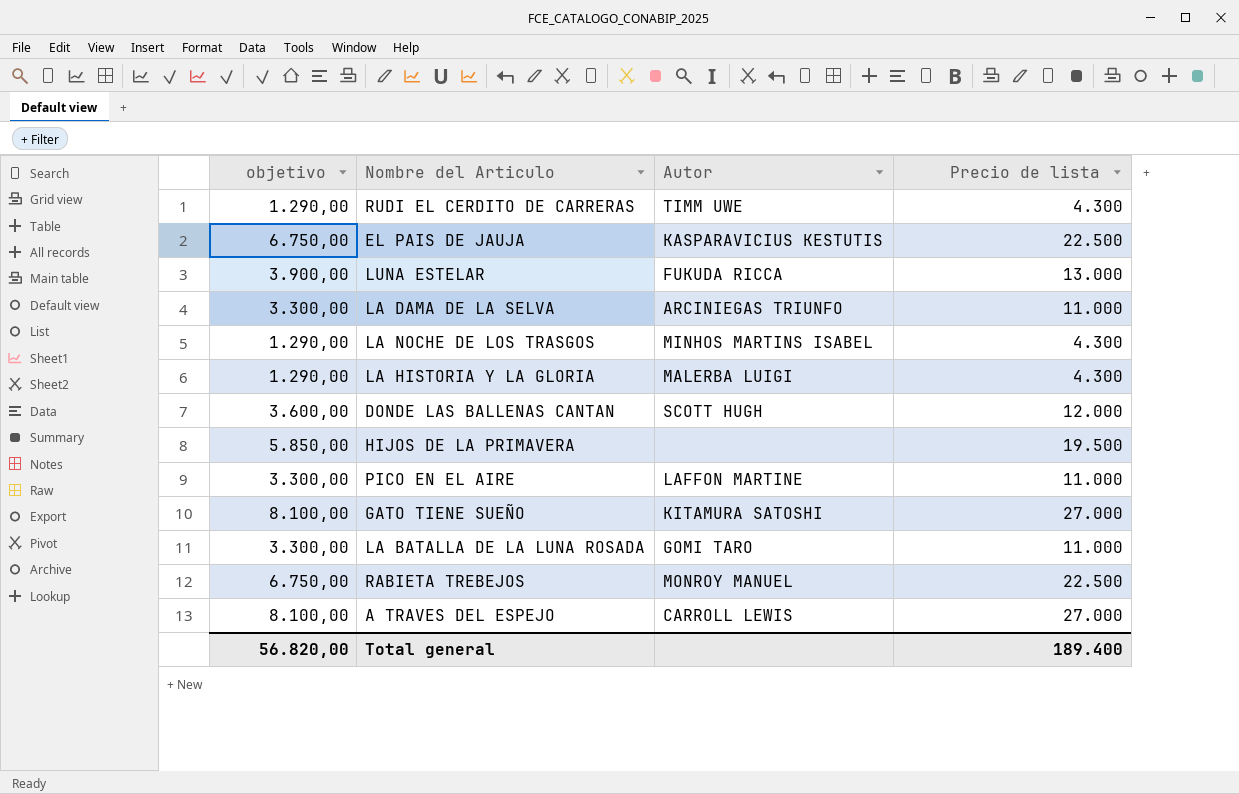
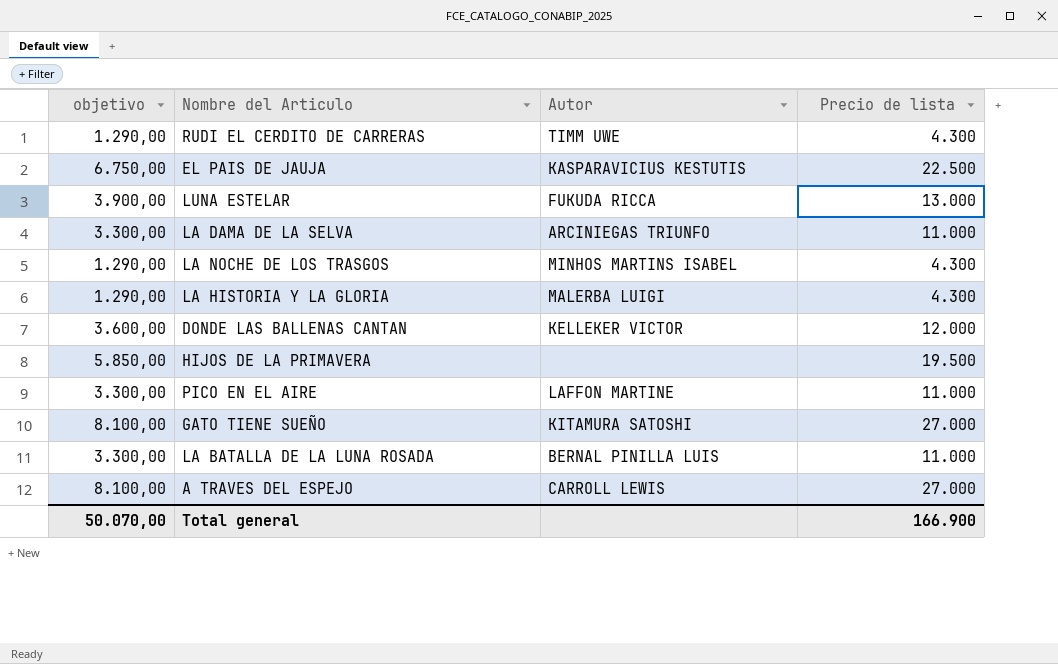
row RABIETA TREBEJOS: 6.750,00 | MONROY MANUEL | 22.500 -> none
DONDE LAS BALLENAS CANTAN | Autor: SCOTT HUGH -> KELLEKER VICTOR
LA BATALLA DE LA LUNA ROSADA | Autor: GOMI TARO -> BERNAL PINILLA LUIS
Total general | objetivo: 56.820,00 -> 50.070,00
Total general | Precio de lista: 189.400 -> 166.900

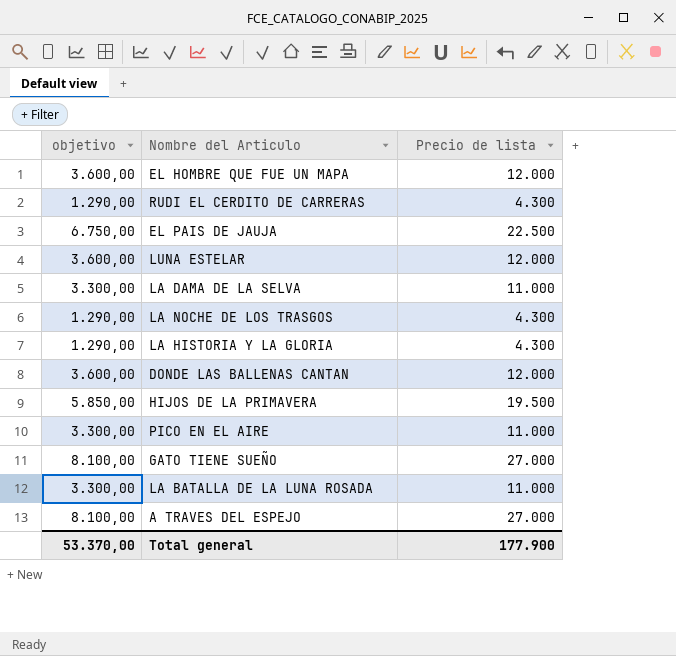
column Autor | position: 3 -> none
row EL HOMBRE QUE FUE UN MAPA: none -> 3.600,00 | 12.000
LUNA ESTELAR | objetivo: 3.900,00 -> 3.600,00
LUNA ESTELAR | Precio de lista: 13.000 -> 12.000
Total general | objetivo: 50.070,00 -> 53.370,00
Total general | Precio de lista: 166.900 -> 177.900

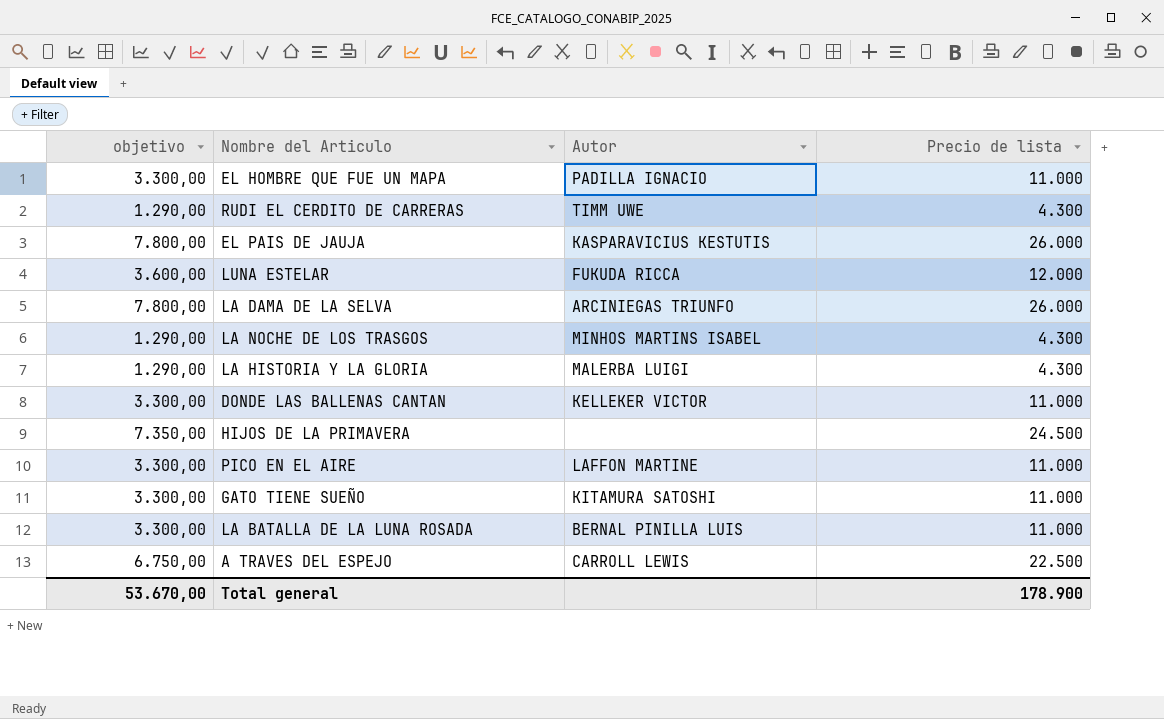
column Autor | position: none -> 3
EL HOMBRE QUE FUE UN MAPA | objetivo: 3.600,00 -> 3.300,00
EL HOMBRE QUE FUE UN MAPA | Precio de lista: 12.000 -> 11.000
EL PAIS DE JAUJA | objetivo: 6.750,00 -> 7.800,00
EL PAIS DE JAUJA | Precio de lista: 22.500 -> 26.000
LA DAMA DE LA SELVA | objetivo: 3.300,00 -> 7.800,00
LA DAMA DE LA SELVA | Precio de lista: 11.000 -> 26.000
DONDE LAS BALLENAS CANTAN | objetivo: 3.600,00 -> 3.300,00
DONDE LAS BALLENAS CANTAN | Precio de lista: 12.000 -> 11.000
HIJOS DE LA PRIMAVERA | objetivo: 5.850,00 -> 7.350,00
HIJOS DE LA PRIMAVERA | Precio de lista: 19.500 -> 24.500
GATO TIENE SUEÑO | objetivo: 8.100,00 -> 3.300,00
GATO TIENE SUEÑO | Precio de lista: 27.000 -> 11.000
A TRAVES DEL ESPEJO | objetivo: 8.100,00 -> 6.750,00
A TRAVES DEL ESPEJO | Precio de lista: 27.000 -> 22.500
Total general | objetivo: 53.370,00 -> 53.670,00
Total general | Precio de lista: 177.900 -> 178.900

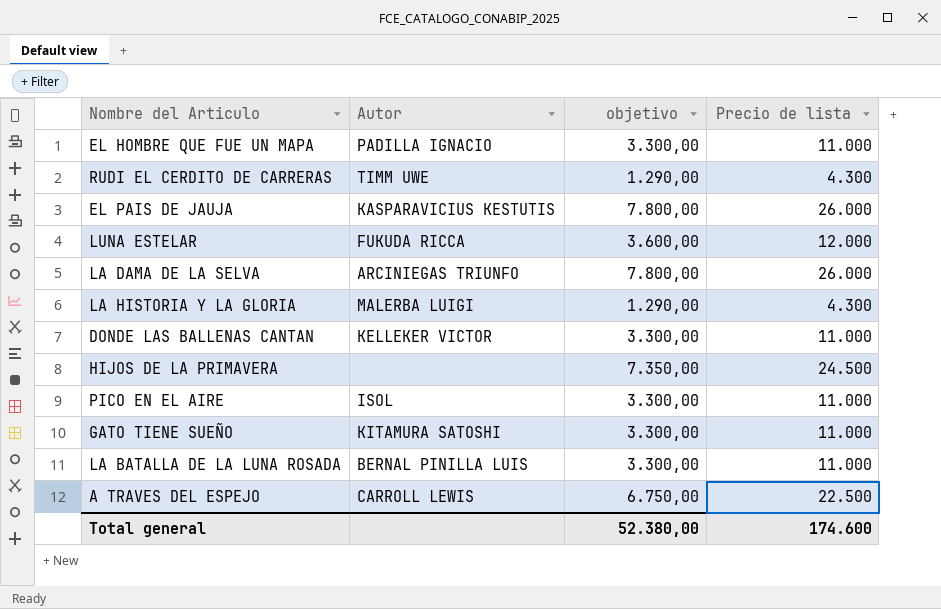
column objetivo | position: 1 -> 3
row LA NOCHE DE LOS TRASGOS: 1.290,00 | MINHOS MARTINS ISABEL | 4.300 -> none
PICO EN EL AIRE | Autor: LAFFON MARTINE -> ISOL
Total general | objetivo: 53.670,00 -> 52.380,00
Total general | Precio de lista: 178.900 -> 174.600

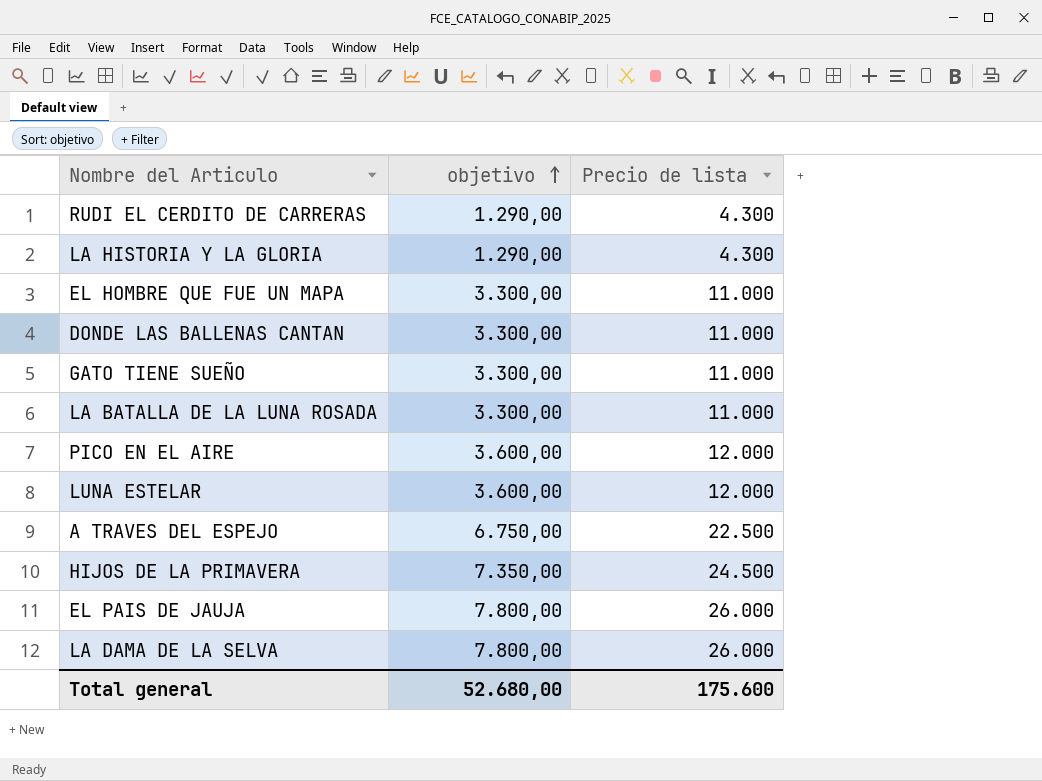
row order: none -> objetivo ascending
column Autor | position: 2 -> none
PICO EN EL AIRE | objetivo: 3.300,00 -> 3.600,00
PICO EN EL AIRE | Precio de lista: 11.000 -> 12.000
Total general | objetivo: 52.380,00 -> 52.680,00
Total general | Precio de lista: 174.600 -> 175.600

